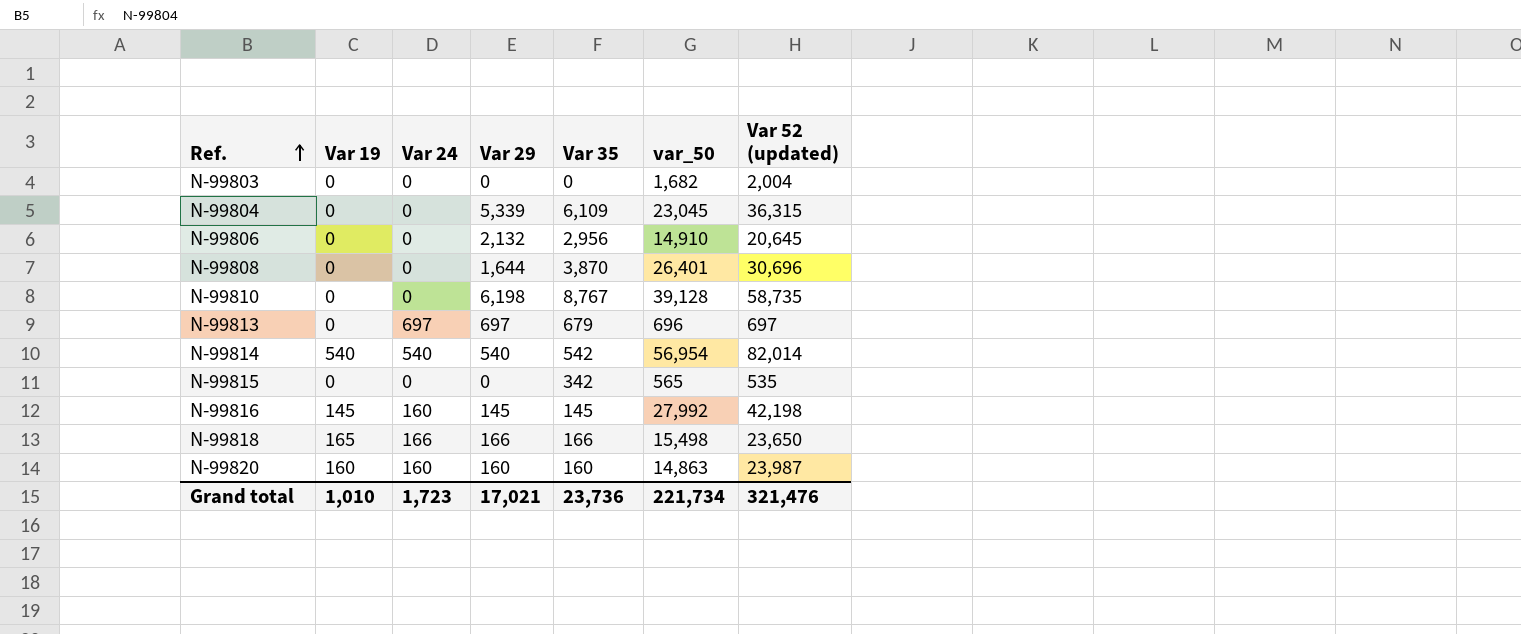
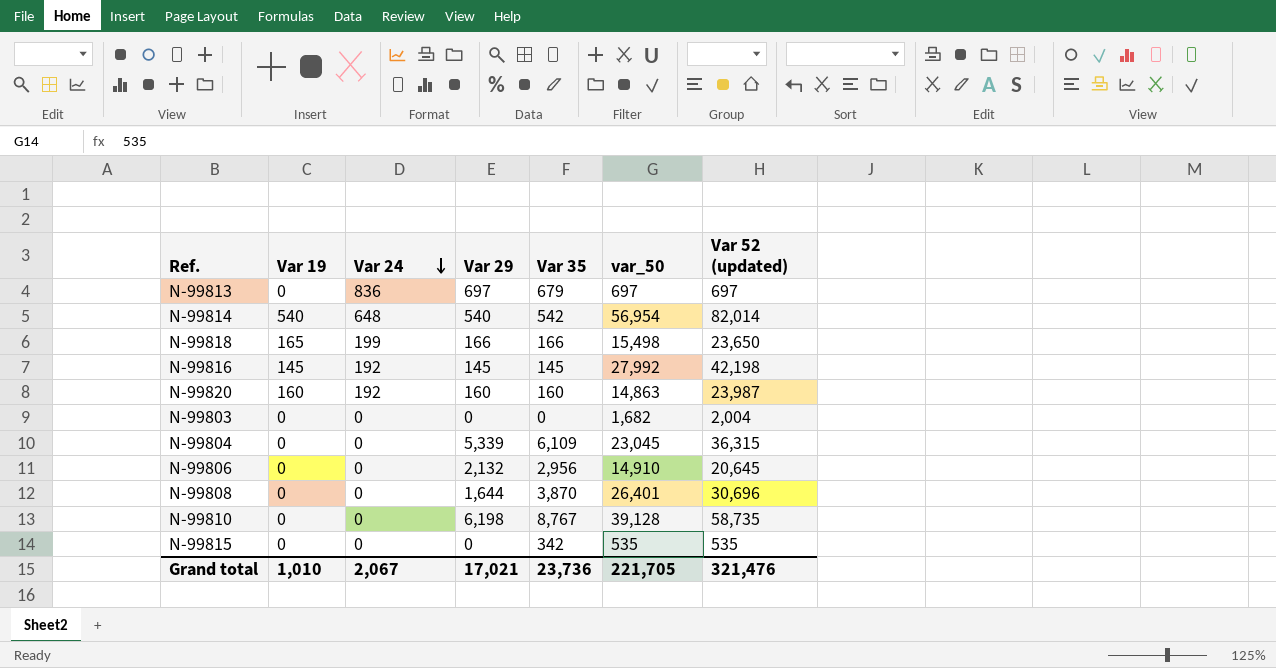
row order: Ref. ascending -> Var 24 descending
N-99813 | Var 24: 697 -> 836
N-99813 | var_50: 696 -> 697
N-99814 | Var 24: 540 -> 648
N-99818 | Var 24: 166 -> 199
N-99816 | Var 24: 160 -> 192
N-99820 | Var 24: 160 -> 192
N-99815 | var_50: 565 -> 535
Grand total | Var 24: 1,723 -> 2,067
Grand total | var_50: 221,734 -> 221,705

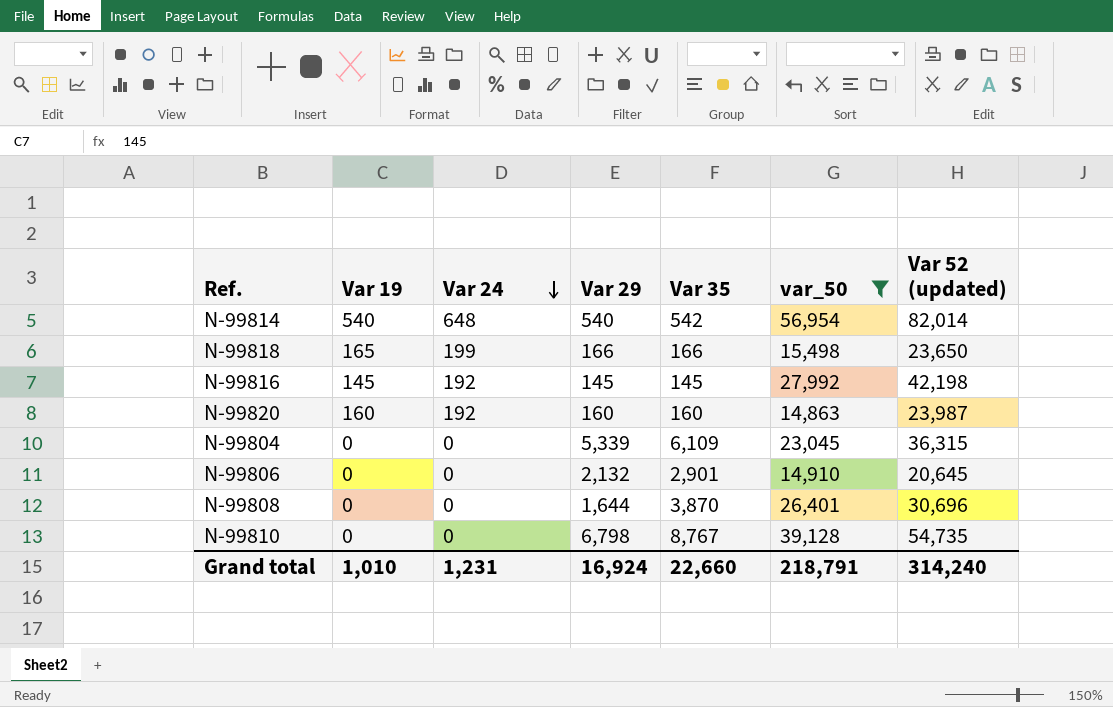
filter: none -> var_50 >= 14,863
N-99806 | Var 35: 2,956 -> 2,901
N-99810 | Var 29: 6,198 -> 6,798
N-99810 | Var 52 (updated): 58,735 -> 54,735
Grand total | Var 24: 2,067 -> 1,231
Grand total | Var 29: 17,021 -> 16,924
Grand total | Var 35: 23,736 -> 22,660
Grand total | var_50: 221,705 -> 218,791
Grand total | Var 52 (updated): 321,476 -> 314,240

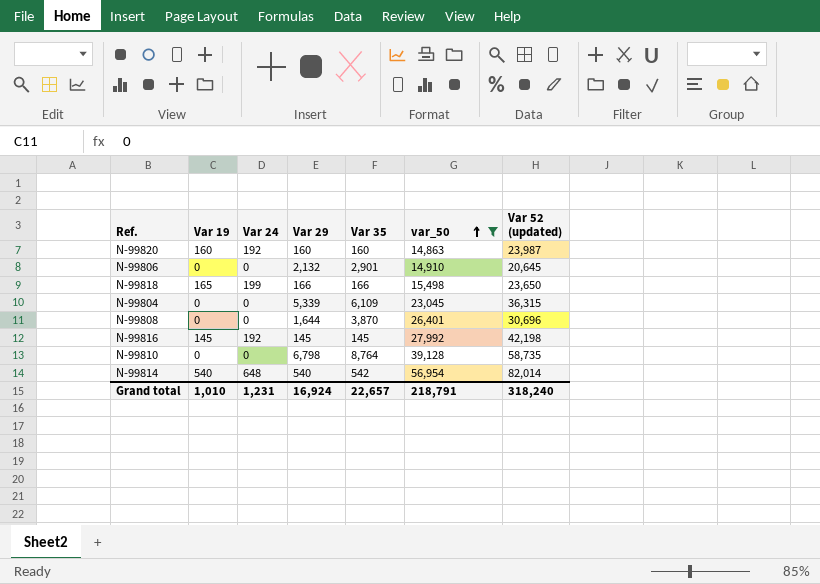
row order: Var 24 descending -> var_50 ascending
N-99810 | Var 35: 8,767 -> 8,764
N-99810 | Var 52 (updated): 54,735 -> 58,735
Grand total | Var 35: 22,660 -> 22,657
Grand total | Var 52 (updated): 314,240 -> 318,240

